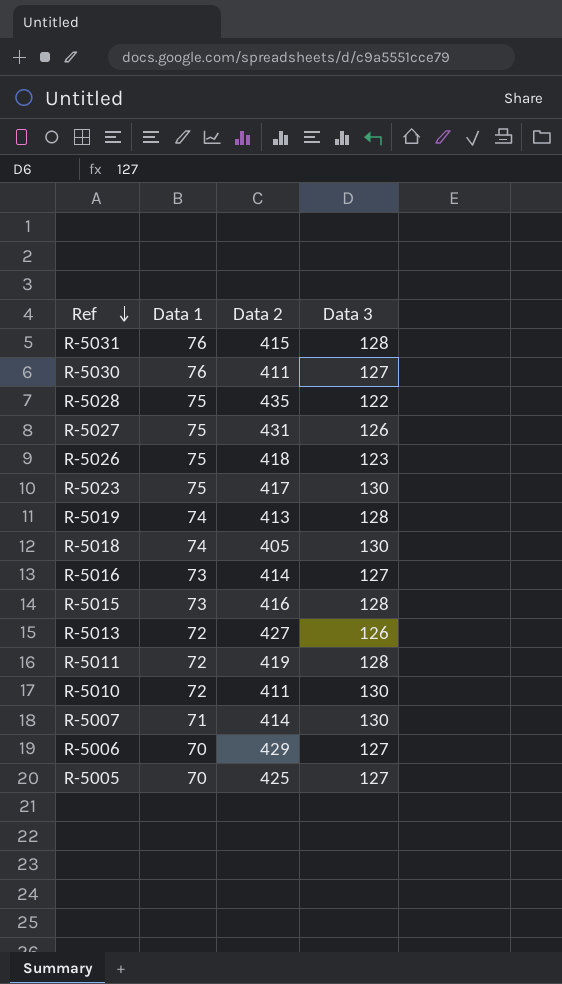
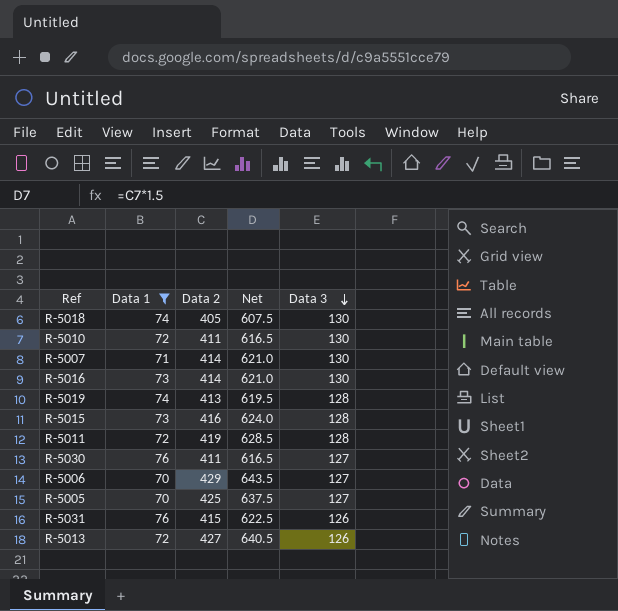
filter: none -> Data 1 != 75
row order: Ref descending -> Data 3 descending
column Net | formula: none -> [Data 2] * 1.5
R-5016 | Data 3: 127 -> 130
R-5031 | Data 3: 128 -> 126

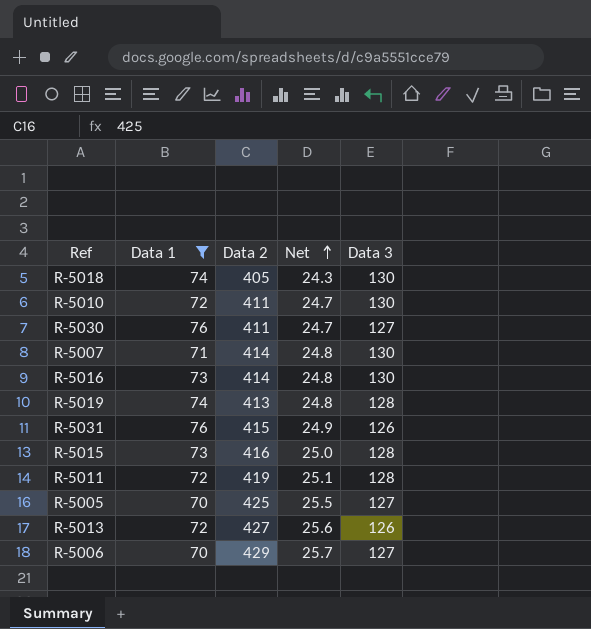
row order: Data 3 descending -> Net ascending
column Net | formula: [Data 2] * 1.5 -> [Data 2] * 0.06

